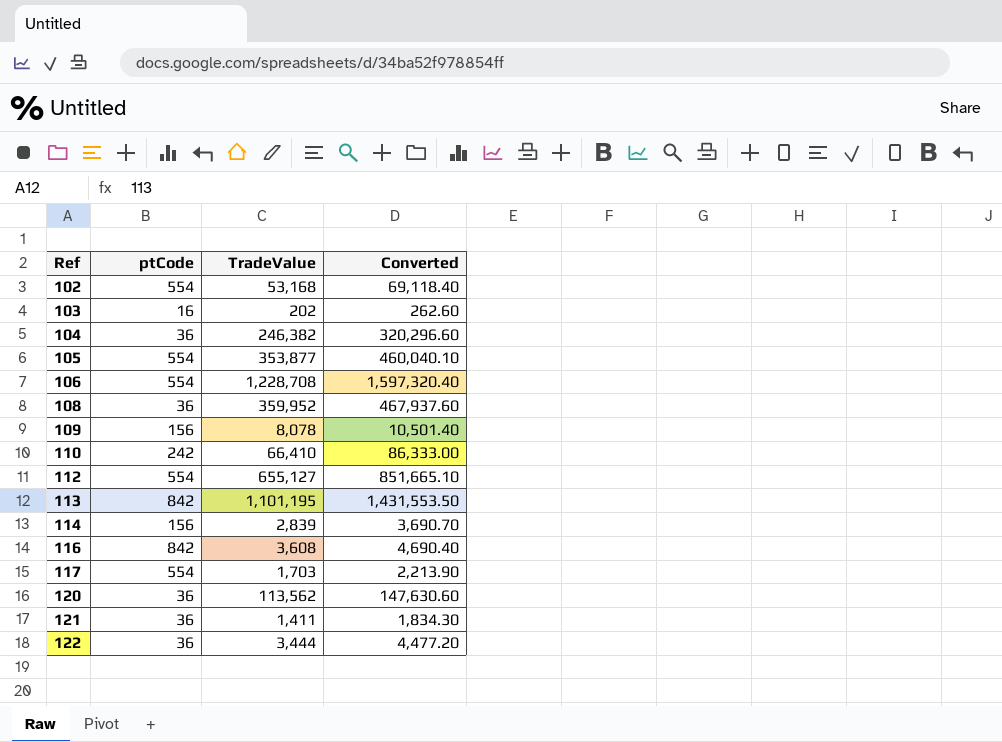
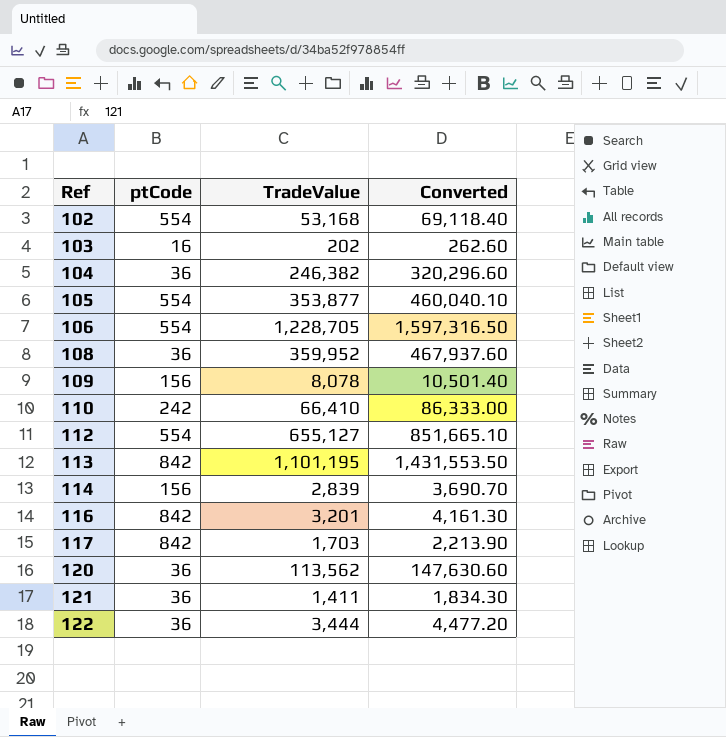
106 | TradeValue: 1,228,708 -> 1,228,705
106 | Converted: 1,597,320.40 -> 1,597,316.50
116 | TradeValue: 3,608 -> 3,201
116 | Converted: 4,690.40 -> 4,161.30
117 | ptCode: 554 -> 842

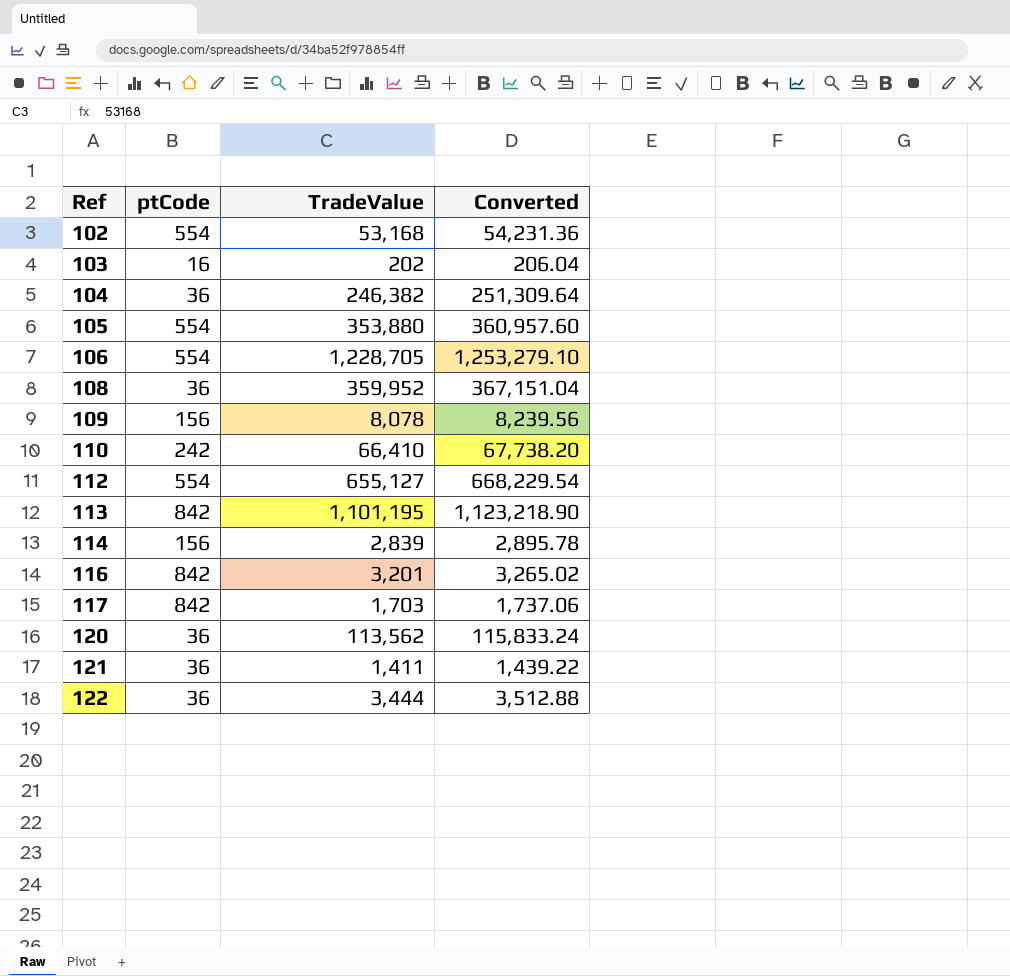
column Converted | formula: [TradeValue] * 1.3 -> [TradeValue] * 1.02
105 | TradeValue: 353,877 -> 353,880

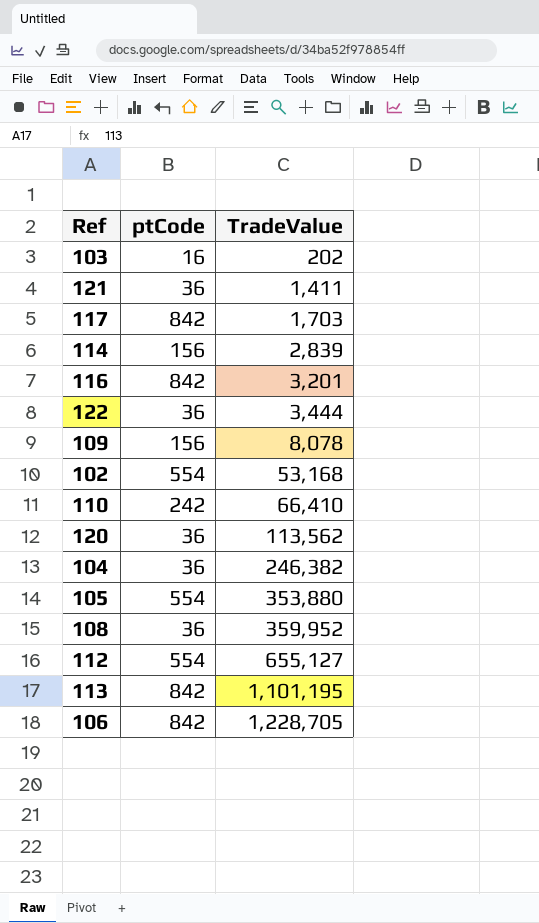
row order: Ref ascending -> TradeValue ascending
column Converted | formula: [TradeValue] * 1.02 -> none
106 | ptCode: 554 -> 842

